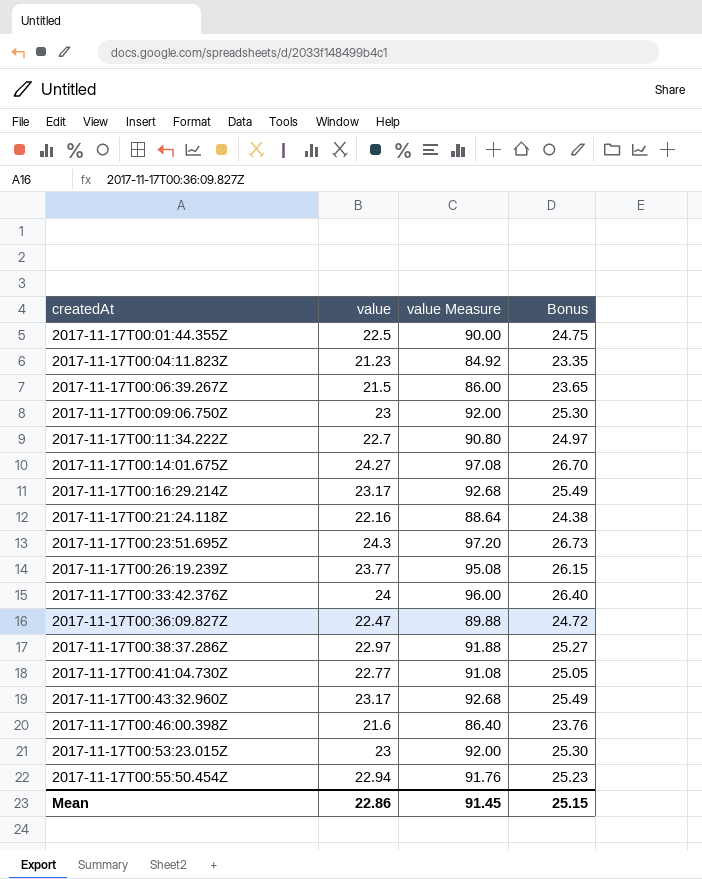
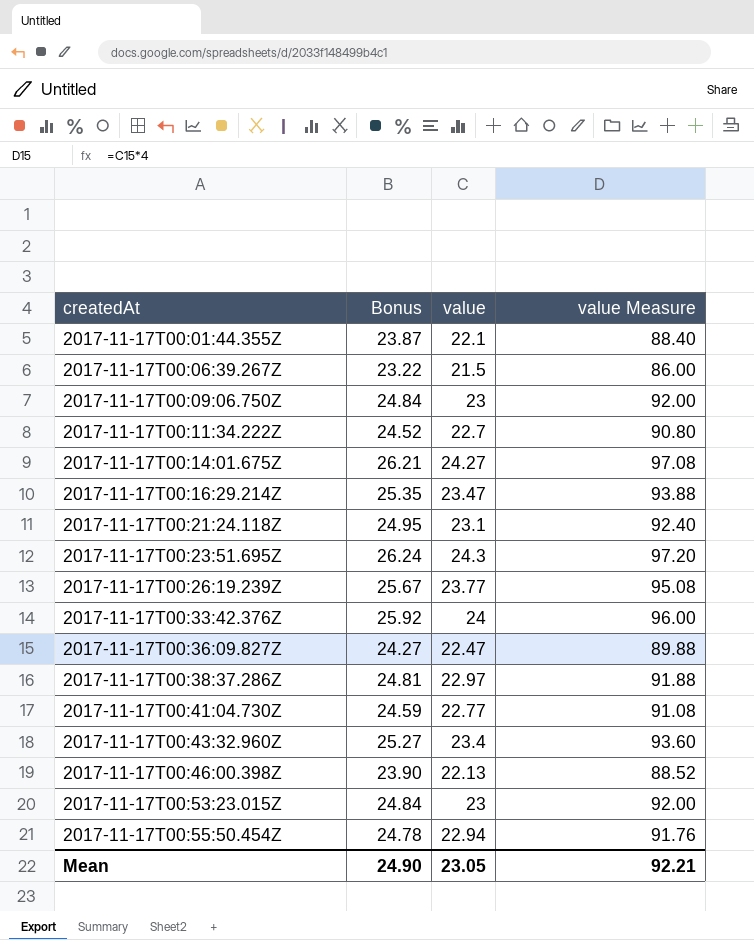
column Bonus | formula: [value] * 1.1 -> [value] * 1.08
column Bonus | position: 4 -> 2
row 2017-11-17T00:04:11.823Z: 21.23 | 84.92 | 23.35 -> none
2017-11-17T00:01:44.355Z | value: 22.5 -> 22.1
2017-11-17T00:01:44.355Z | value Measure: 90.00 -> 88.40
2017-11-17T00:16:29.214Z | value: 23.17 -> 23.47
2017-11-17T00:16:29.214Z | value Measure: 92.68 -> 93.88
2017-11-17T00:21:24.118Z | value: 22.16 -> 23.1
2017-11-17T00:21:24.118Z | value Measure: 88.64 -> 92.40
2017-11-17T00:43:32.960Z | value: 23.17 -> 23.4
2017-11-17T00:43:32.960Z | value Measure: 92.68 -> 93.60
2017-11-17T00:46:00.398Z | value: 21.6 -> 22.13
2017-11-17T00:46:00.398Z | value Measure: 86.40 -> 88.52
Mean | Bonus: 25.15 -> 24.90
Mean | value: 22.86 -> 23.05
Mean | value Measure: 91.45 -> 92.21

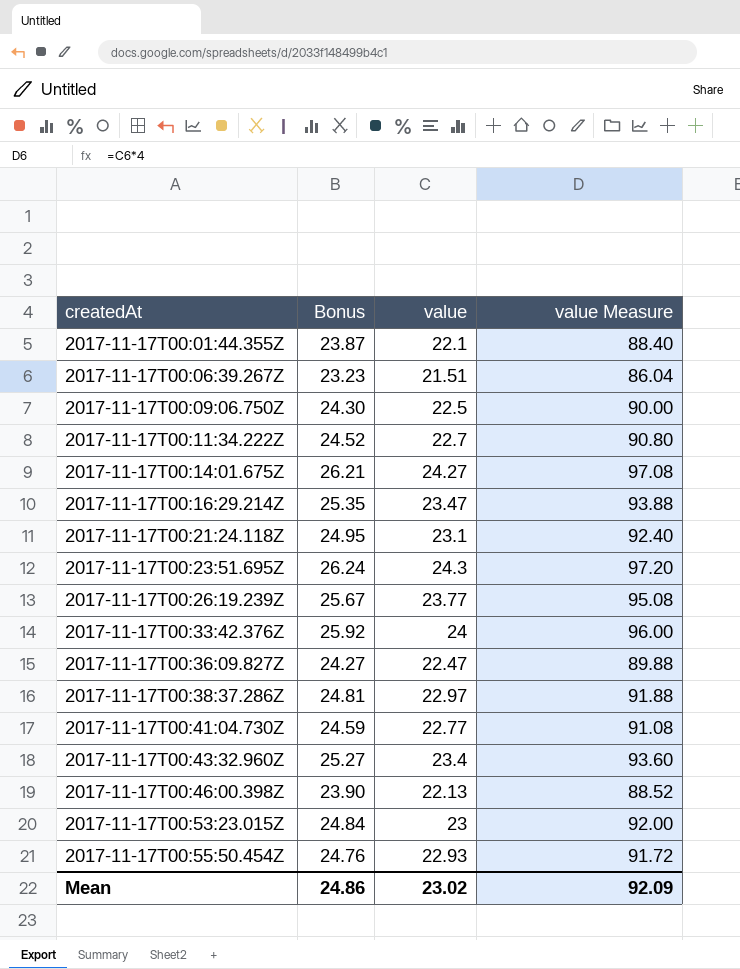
2017-11-17T00:06:39.267Z | Bonus: 23.22 -> 23.23
2017-11-17T00:06:39.267Z | value: 21.5 -> 21.51
2017-11-17T00:06:39.267Z | value Measure: 86.00 -> 86.04
2017-11-17T00:09:06.750Z | Bonus: 24.84 -> 24.30
2017-11-17T00:09:06.750Z | value: 23 -> 22.5
2017-11-17T00:09:06.750Z | value Measure: 92.00 -> 90.00
2017-11-17T00:55:50.454Z | Bonus: 24.78 -> 24.76
2017-11-17T00:55:50.454Z | value: 22.94 -> 22.93
2017-11-17T00:55:50.454Z | value Measure: 91.76 -> 91.72
Mean | Bonus: 24.90 -> 24.86
Mean | value: 23.05 -> 23.02
Mean | value Measure: 92.21 -> 92.09

